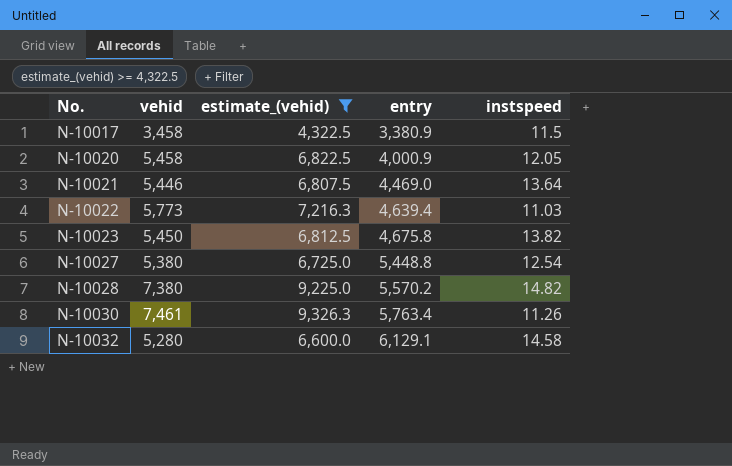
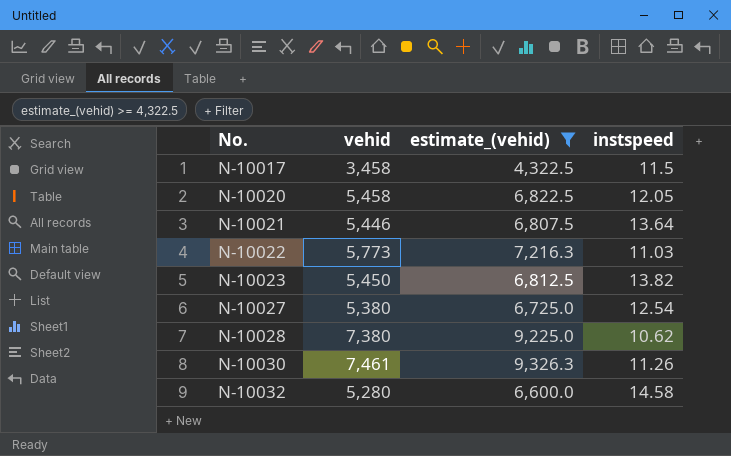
column entry | position: 4 -> none
N-10028 | instspeed: 14.82 -> 10.62

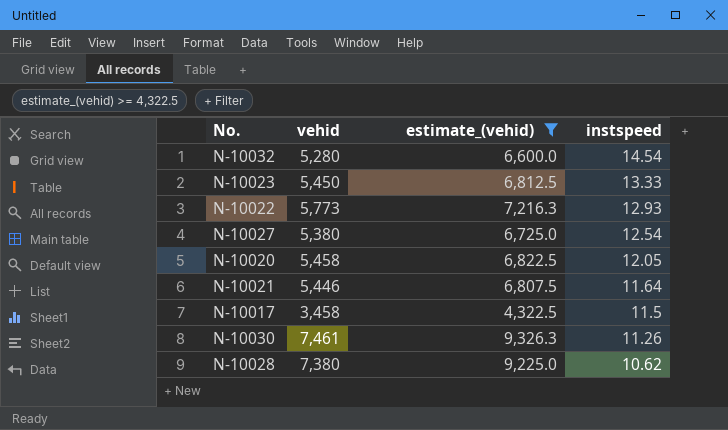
row order: No. ascending -> instspeed descending
N-10032 | instspeed: 14.58 -> 14.54
N-10023 | instspeed: 13.82 -> 13.33
N-10022 | instspeed: 11.03 -> 12.93
N-10021 | instspeed: 13.64 -> 11.64

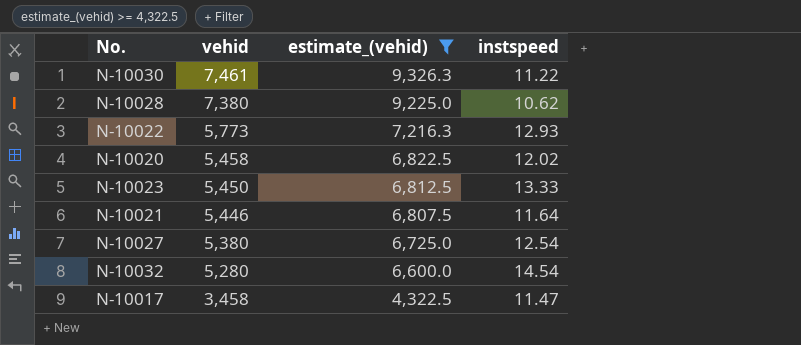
row order: instspeed descending -> vehid descending
N-10030 | instspeed: 11.26 -> 11.22
N-10020 | instspeed: 12.05 -> 12.02
N-10017 | instspeed: 11.5 -> 11.47

